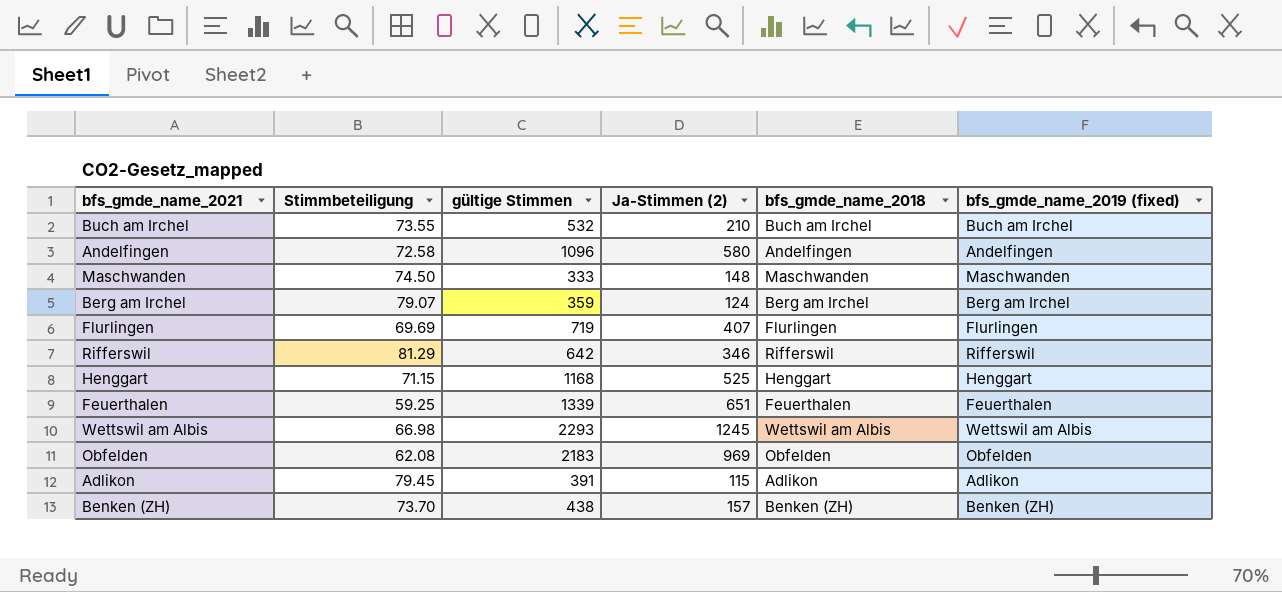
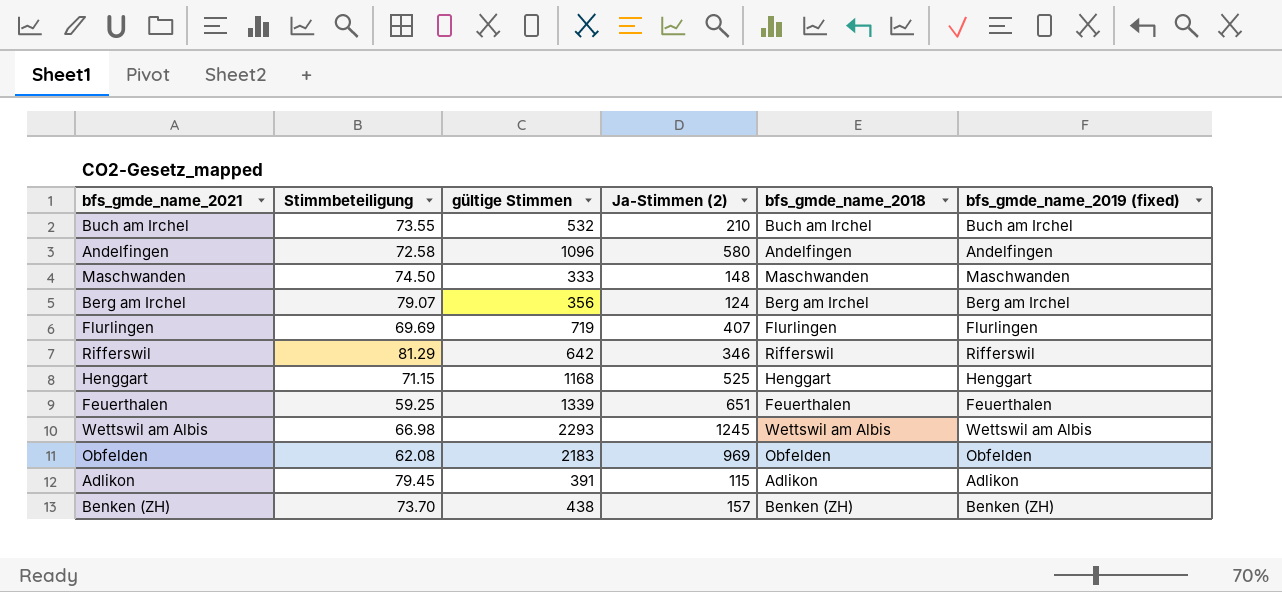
Berg am Irchel | gültige Stimmen: 359 -> 356

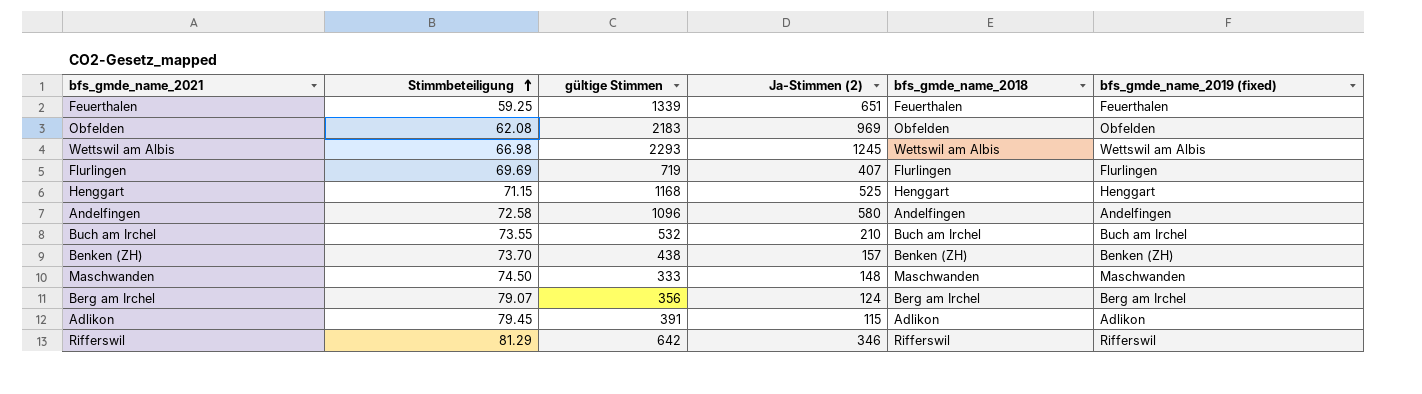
row order: none -> Stimmbeteiligung ascending

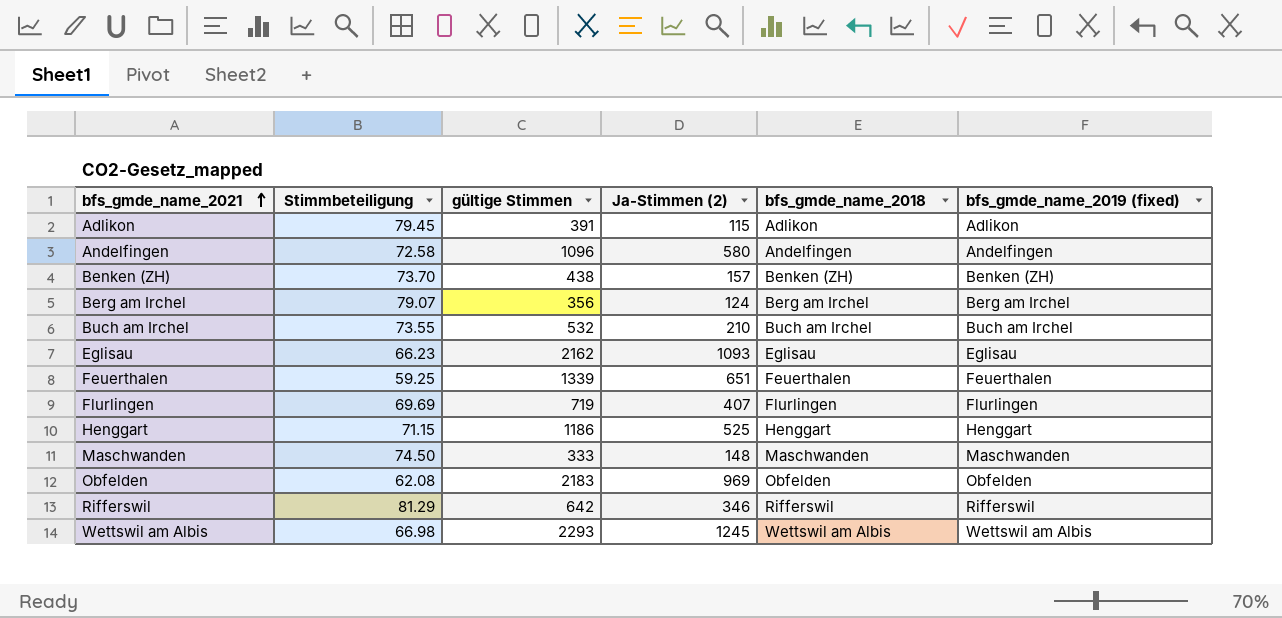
row order: Stimmbeteiligung ascending -> bfs_gmde_name_2021 ascending
row Eglisau: none -> 66.23 | 2162 | 1093 | Eglisau | Eglisau
Henggart | gültige Stimmen: 1168 -> 1186

